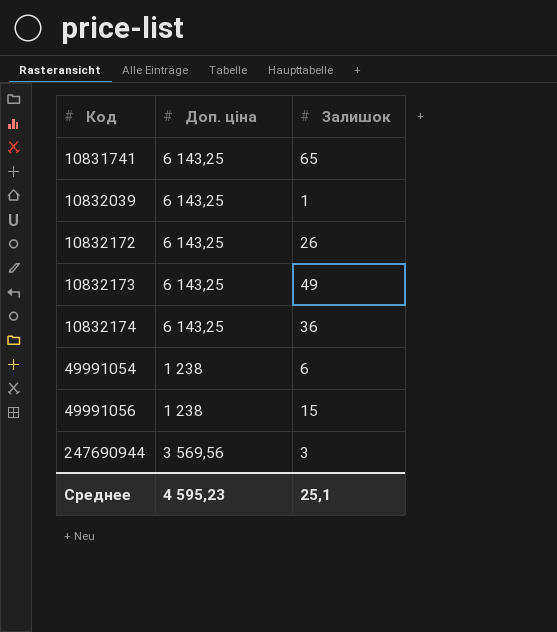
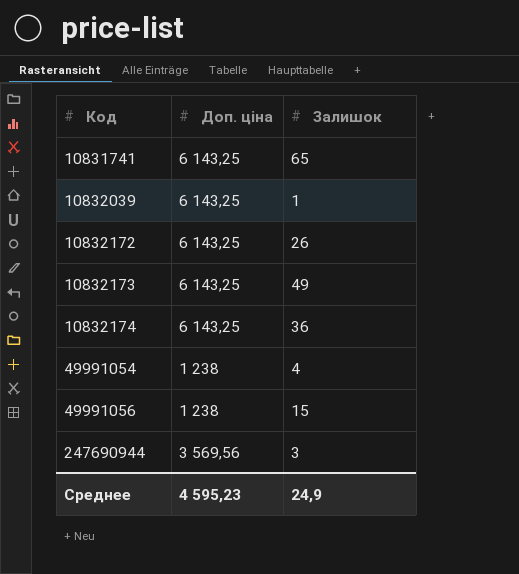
49991054 | Залишок: 6 -> 4
Среднее | Залишок: 25,1 -> 24,9

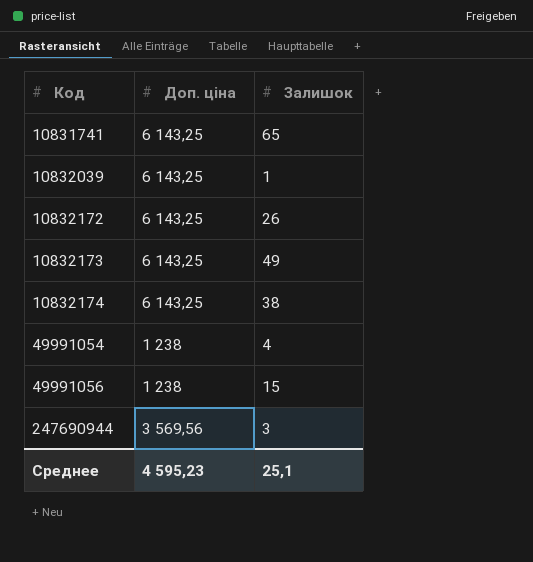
10832174 | Залишок: 36 -> 38
Среднее | Залишок: 24,9 -> 25,1

